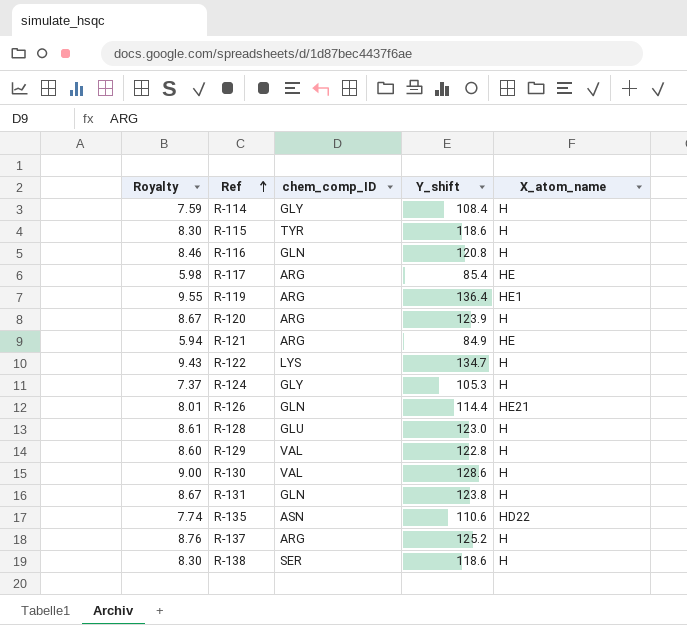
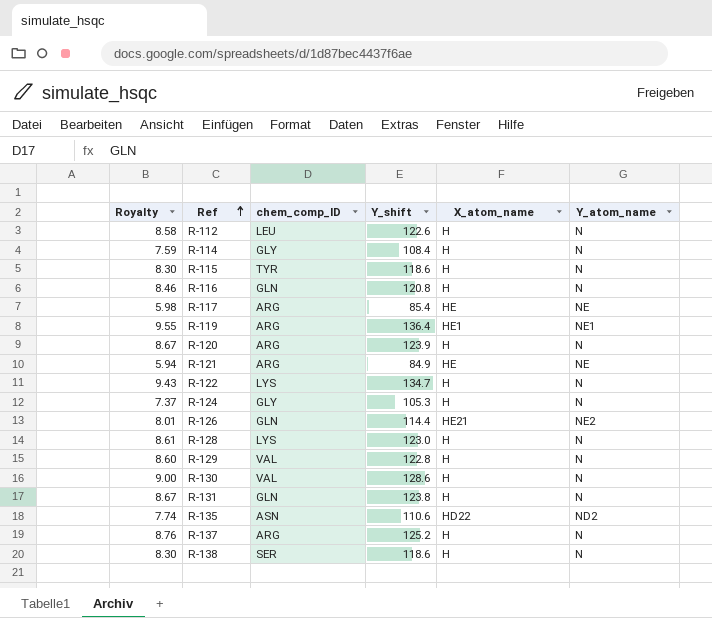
column Y_atom_name | position: none -> 6
row R-112: none -> 8.58 | LEU | 122.6 | H | N
R-128 | chem_comp_ID: GLU -> LYS

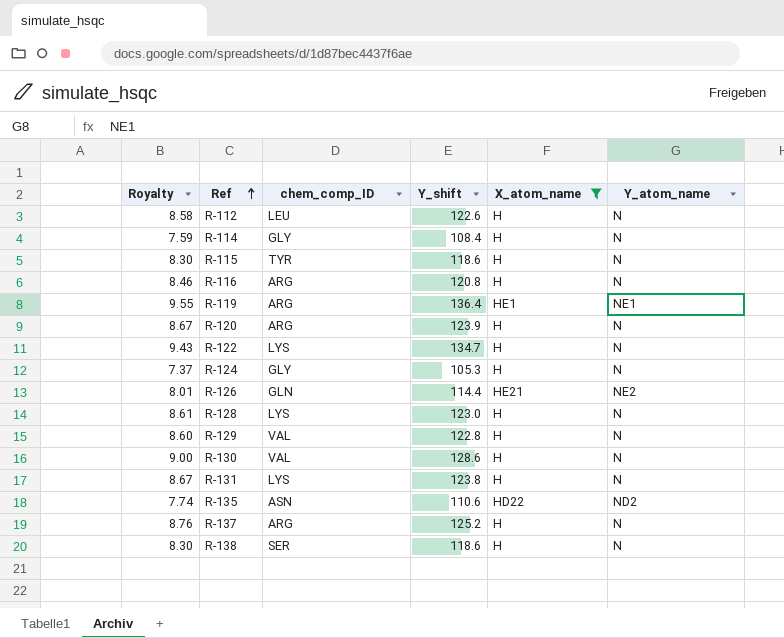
filter: none -> X_atom_name != HE
R-116 | chem_comp_ID: GLN -> ARG
R-131 | chem_comp_ID: GLN -> LYS

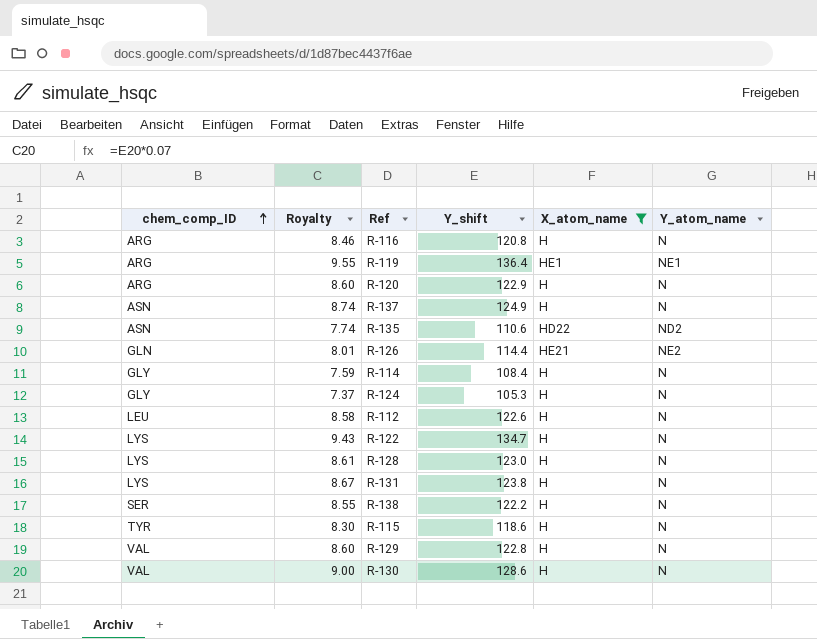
row order: Ref ascending -> chem_comp_ID ascending
column chem_comp_ID | position: 3 -> 1
R-120 | Royalty: 8.67 -> 8.60
R-120 | Y_shift: 123.9 -> 122.9
R-137 | chem_comp_ID: ARG -> ASN
R-137 | Royalty: 8.76 -> 8.74
R-137 | Y_shift: 125.2 -> 124.9
R-138 | Royalty: 8.30 -> 8.55
R-138 | Y_shift: 118.6 -> 122.2

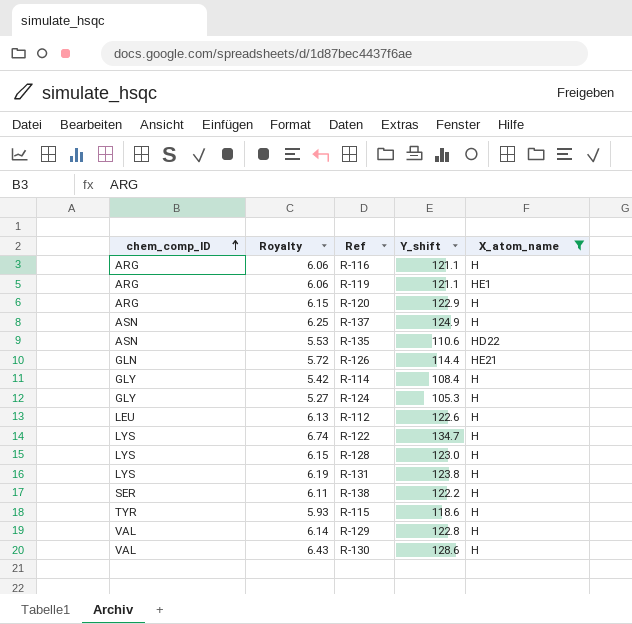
column Y_atom_name | position: 6 -> none
column Royalty | formula: [Y_shift] * 0.07 -> [Y_shift] * 0.05
R-116 | Y_shift: 120.8 -> 121.1
R-119 | Y_shift: 136.4 -> 121.1

